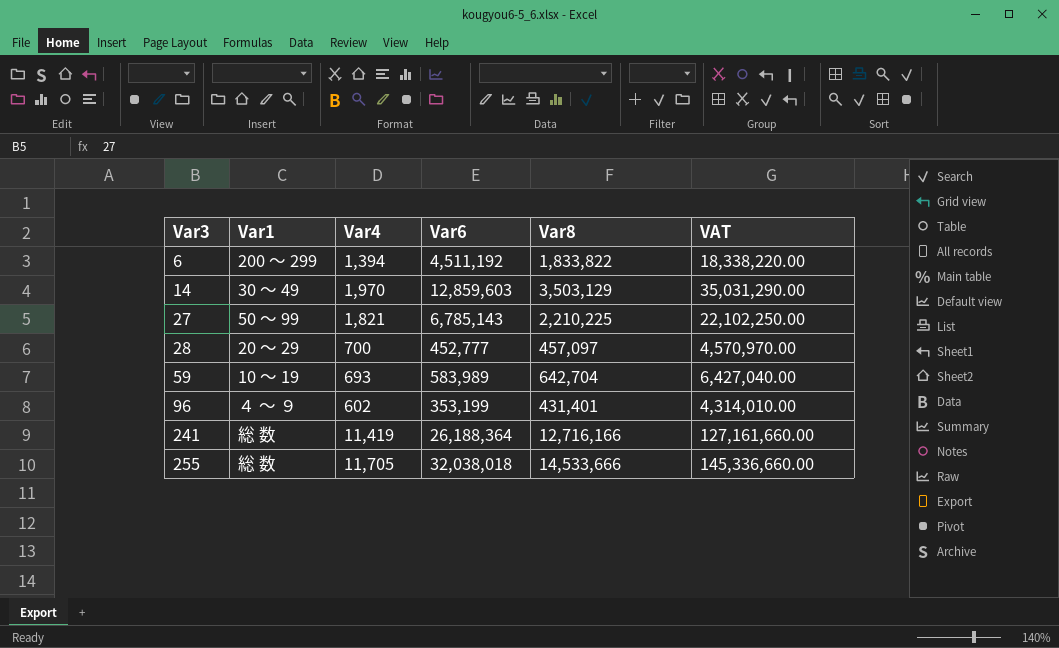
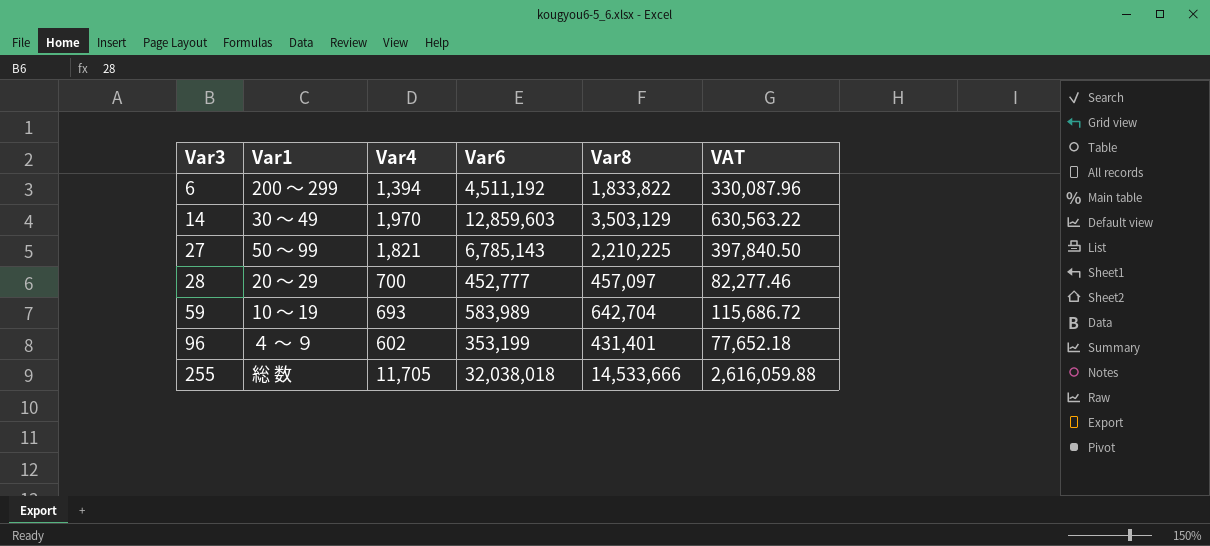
column VAT | formula: [Var8] * 10 -> [Var8] * 0.18
row 241: 総 数 | 11,419 | 26,188,364 | 12,716,166 | 127,161,660.00 -> none

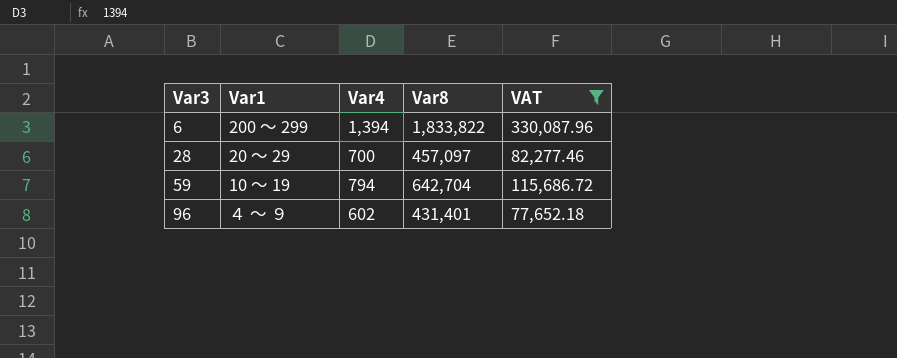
filter: none -> VAT <= 330,087.96
column Var6 | position: 4 -> none
59 | Var4: 693 -> 794

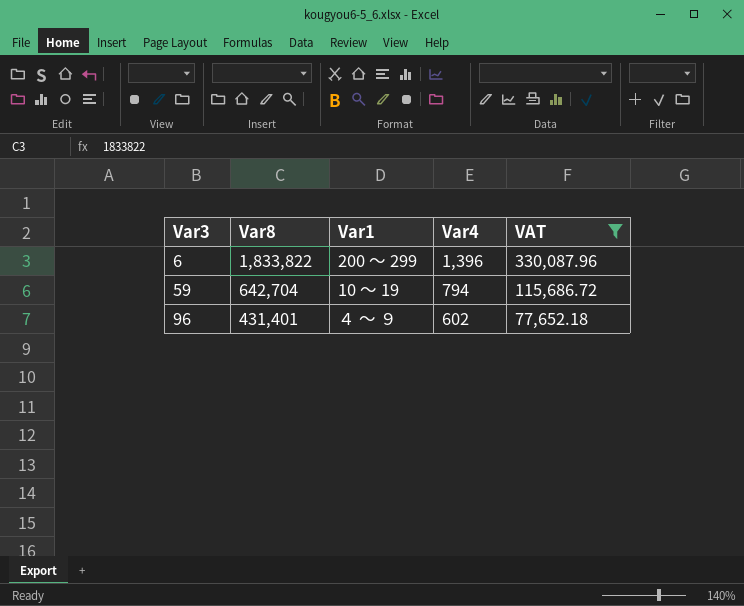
column Var8 | position: 4 -> 2
row 28: 20 ～ 29 | 700 | 457,097 | 82,277.46 -> none
6 | Var4: 1,394 -> 1,396

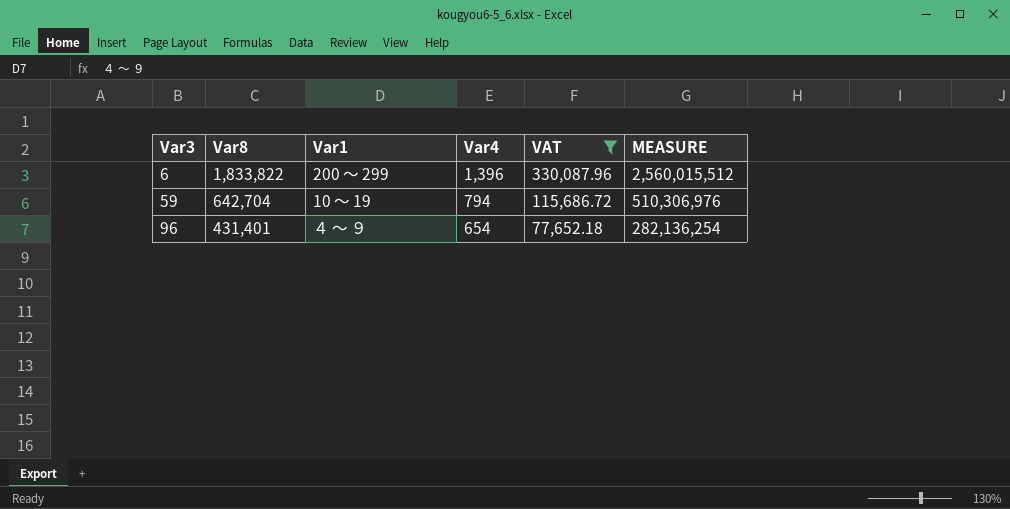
column MEASURE | formula: none -> [Var8] * [Var4]
96 | Var4: 602 -> 654

